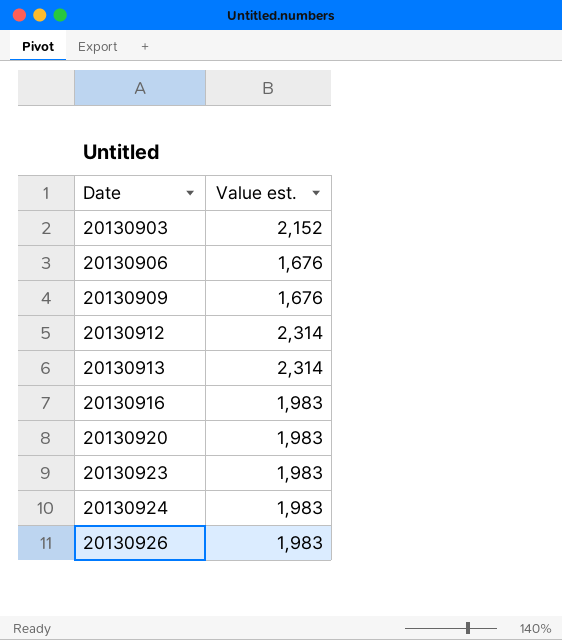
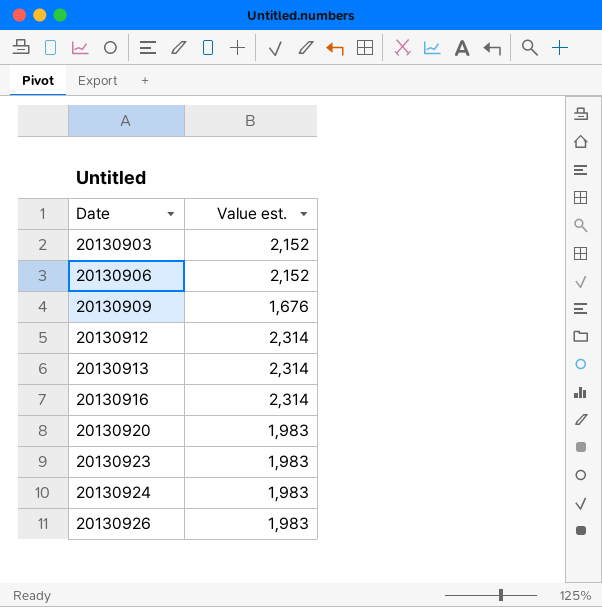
20130906 | Value est.: 1,676 -> 2,152
20130916 | Value est.: 1,983 -> 2,314

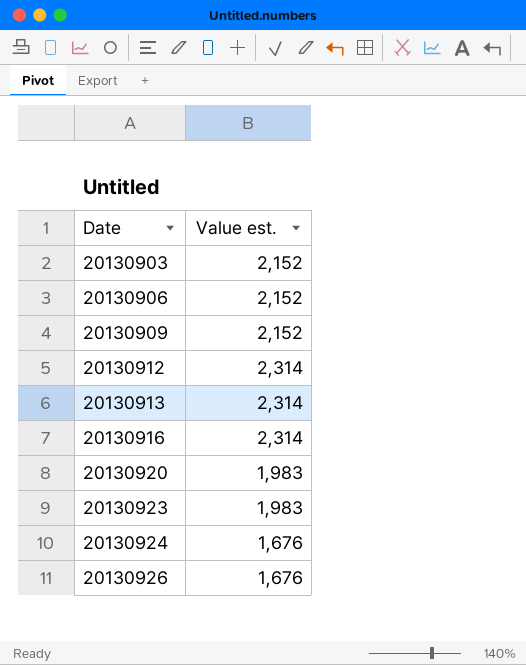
20130909 | Value est.: 1,676 -> 2,152
20130924 | Value est.: 1,983 -> 1,676
20130926 | Value est.: 1,983 -> 1,676

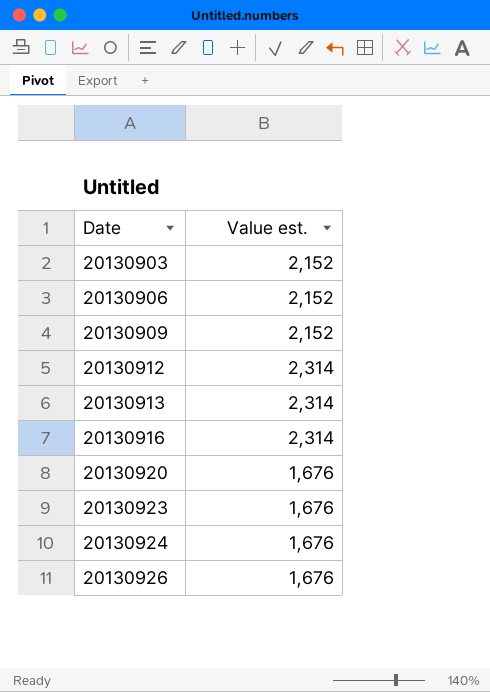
20130920 | Value est.: 1,983 -> 1,676
20130923 | Value est.: 1,983 -> 1,676

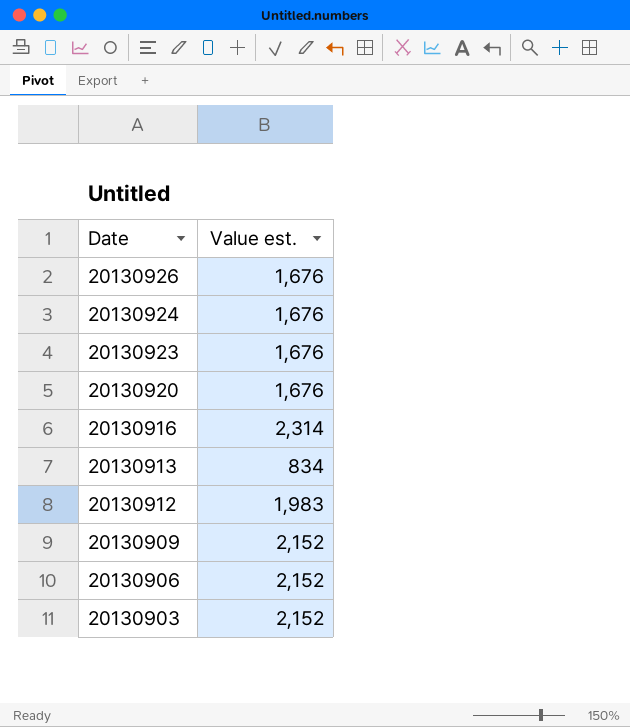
row order: Date ascending -> Date descending
20130913 | Value est.: 2,314 -> 834
20130912 | Value est.: 2,314 -> 1,983

